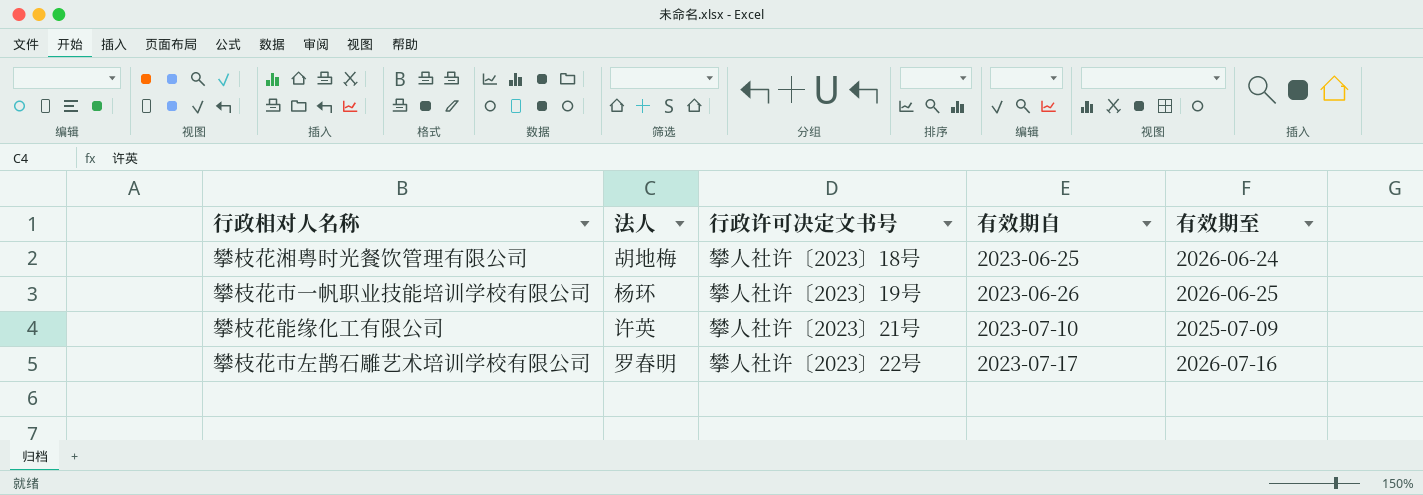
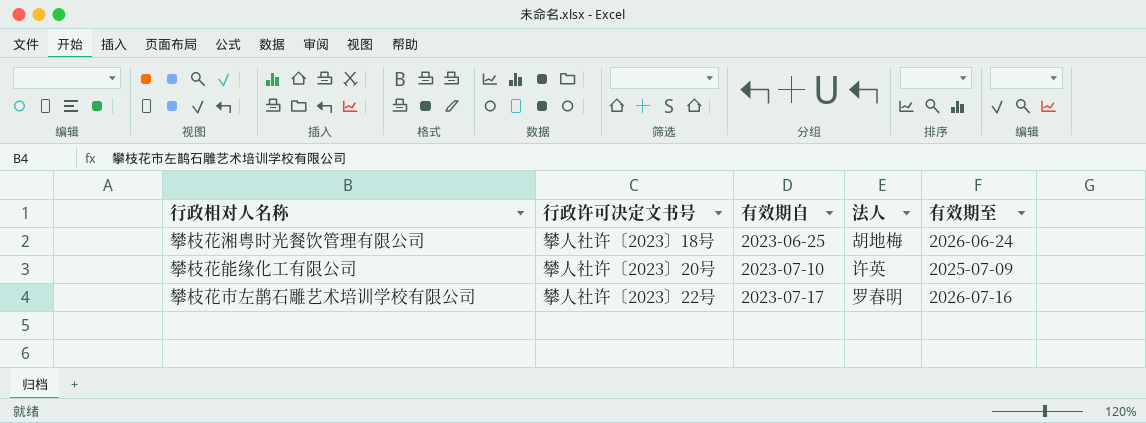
column 法人 | position: 2 -> 4
row 攀枝花市一帆职业技能培训学校有限公司: 杨环 | 攀人社许〔2023〕19号 | 2023-06-26 | 2026-06-25 -> none
攀枝花能缘化工有限公司 | 行政许可决定文书号: 攀人社许〔2023〕21号 -> 攀人社许〔2023〕20号

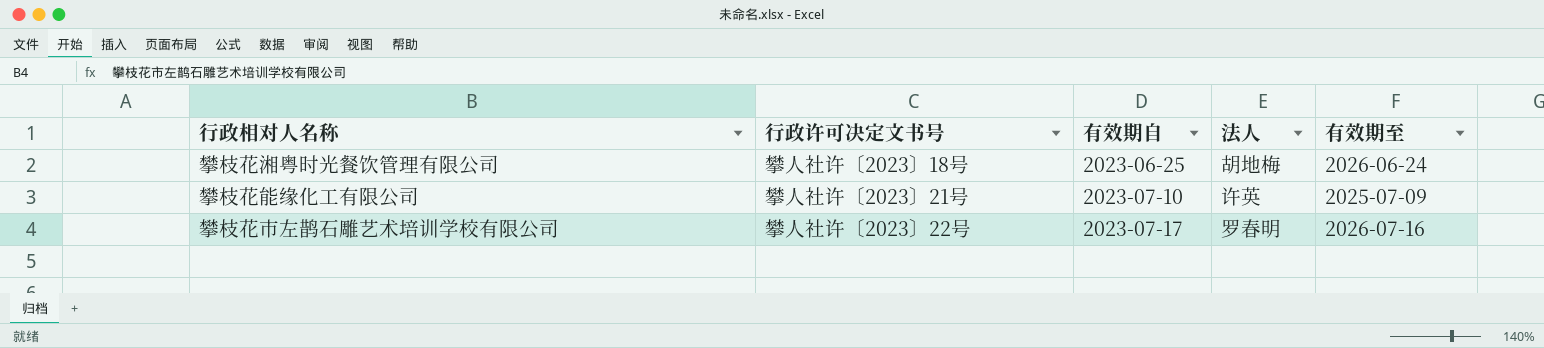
攀枝花能缘化工有限公司 | 行政许可决定文书号: 攀人社许〔2023〕20号 -> 攀人社许〔2023〕21号

